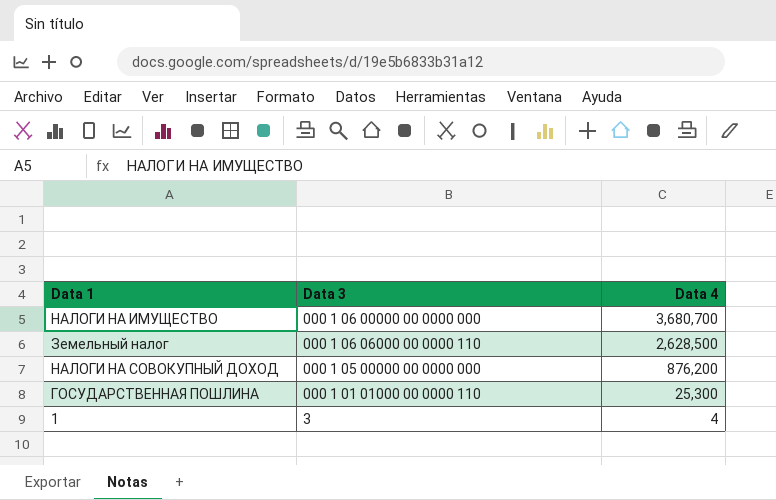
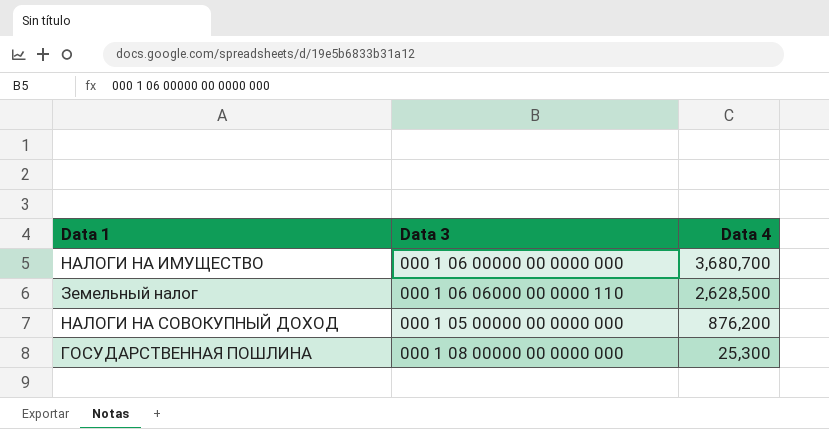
row 1: 3 | 4 -> none
ГОСУДАРСТВЕННАЯ ПОШЛИНА | Data 3: 000 1 01 01000 00 0000 110 -> 000 1 08 00000 00 0000 000

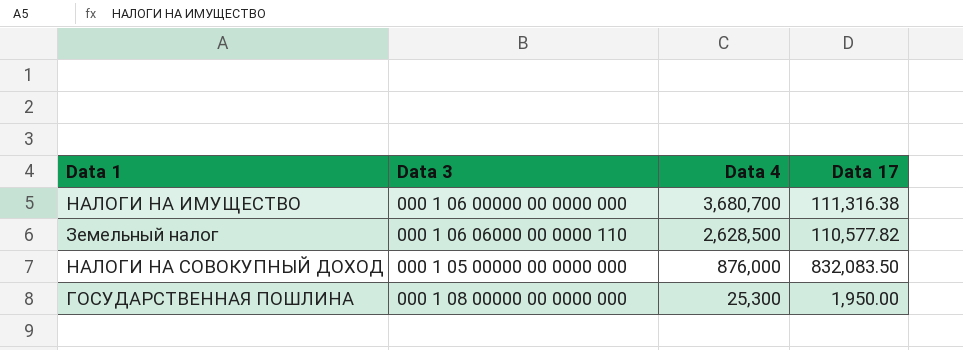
column Data 17 | position: none -> 4
НАЛОГИ НА СОВОКУПНЫЙ ДОХОД | Data 4: 876,200 -> 876,000

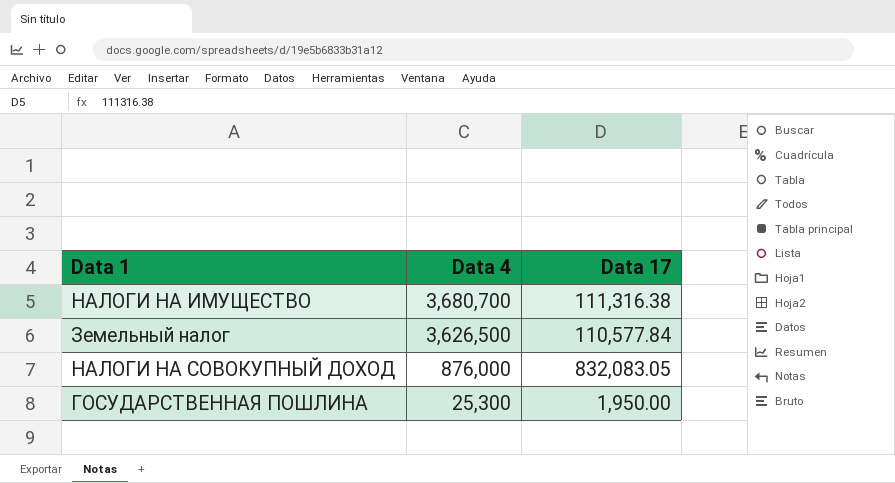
column Data 3 | position: 2 -> none
Земельный налог | Data 4: 2,628,500 -> 3,626,500
Земельный налог | Data 17: 110,577.82 -> 110,577.84
НАЛОГИ НА СОВОКУПНЫЙ ДОХОД | Data 17: 832,083.50 -> 832,083.05

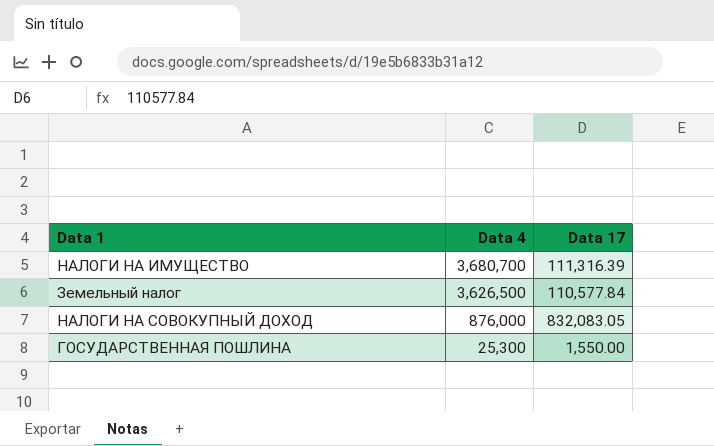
НАЛОГИ НА ИМУЩЕСТВО | Data 17: 111,316.38 -> 111,316.39
ГОСУДАРСТВЕННАЯ ПОШЛИНА | Data 17: 1,950.00 -> 1,550.00

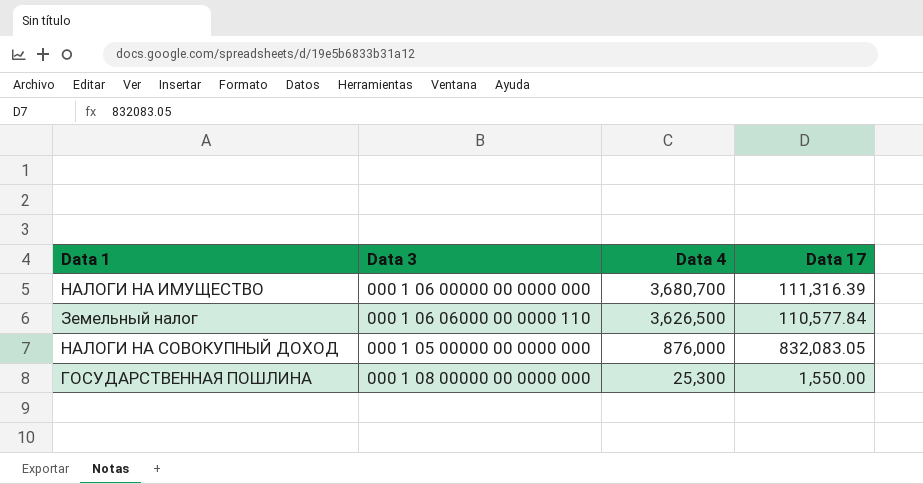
column Data 3 | position: none -> 2

